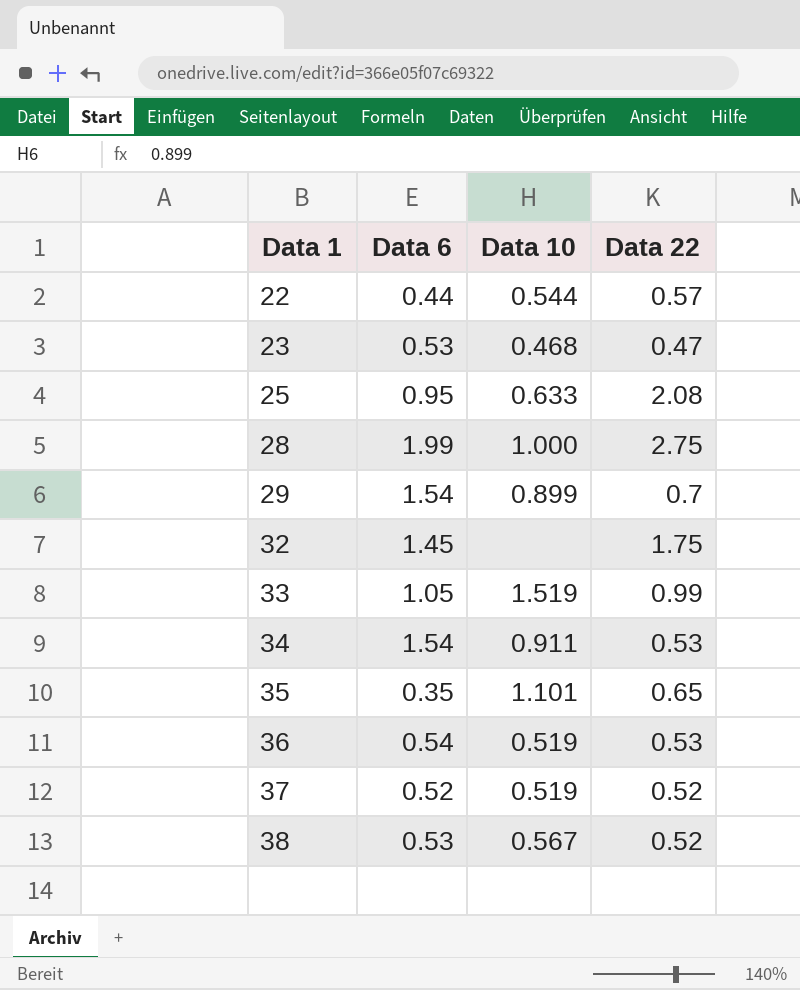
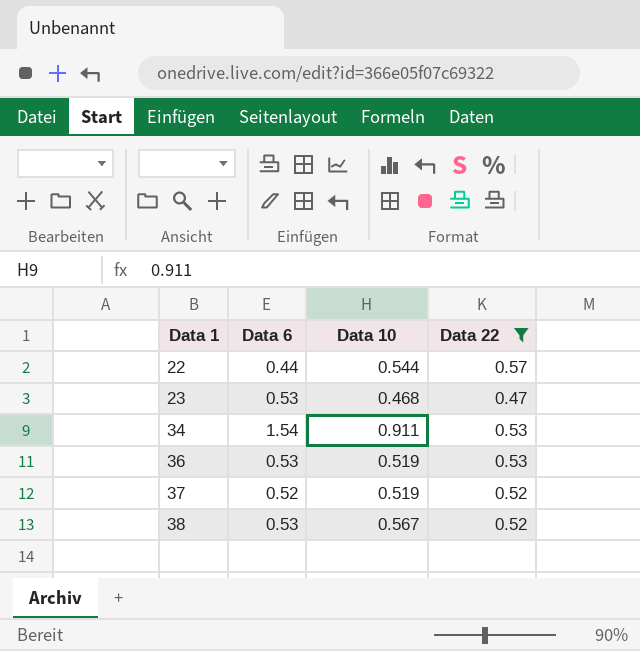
filter: none -> Data 22 <= 0.57
36 | Data 6: 0.54 -> 0.53

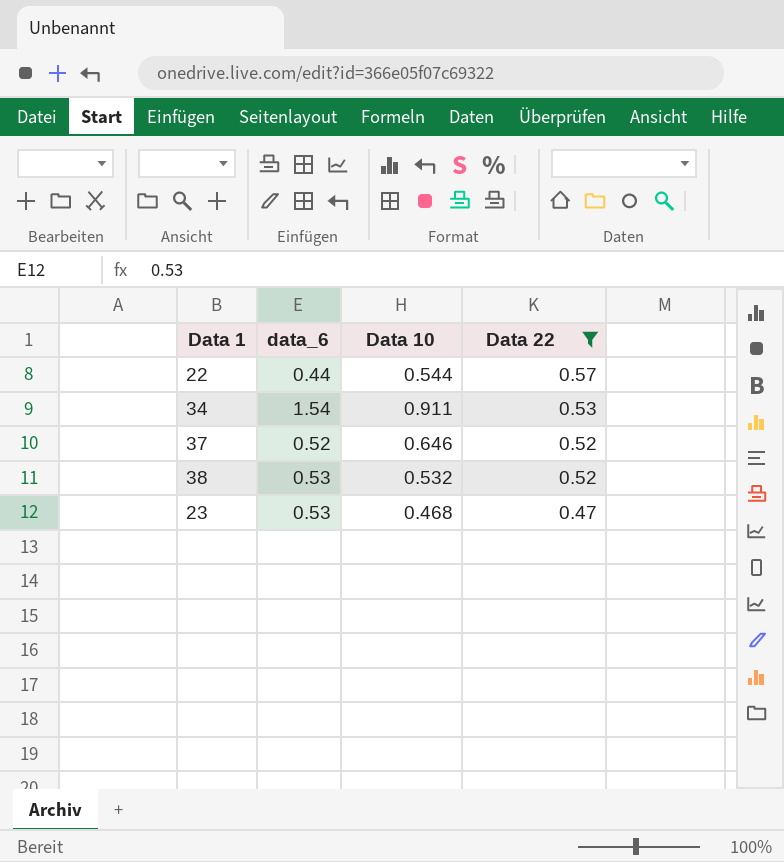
row order: Data 1 ascending -> Data 22 descending
column name: Data 6 -> data_6
row 36: 0.53 | 0.519 | 0.53 -> none
37 | Data 10: 0.519 -> 0.646
38 | Data 10: 0.567 -> 0.532

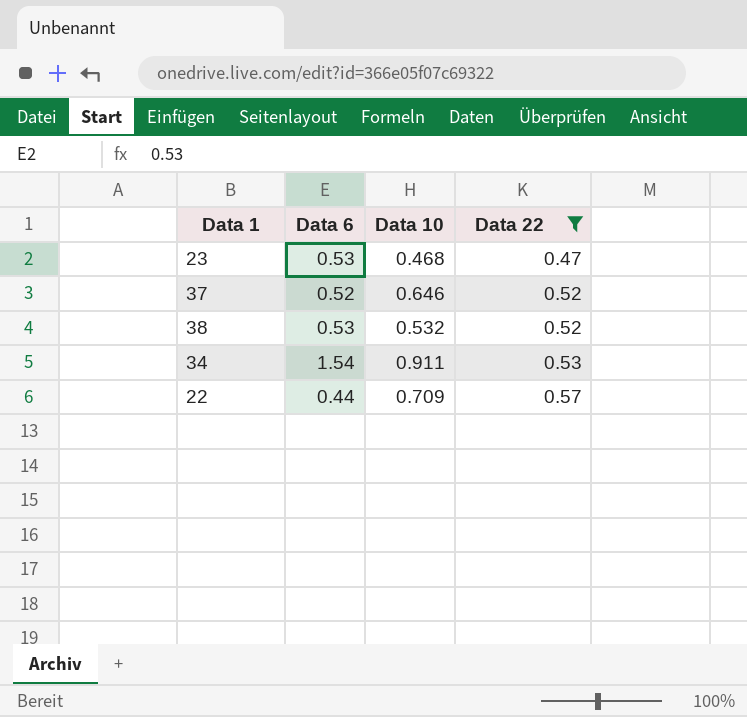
row order: Data 22 descending -> Data 22 ascending
column name: data_6 -> Data 6
22 | Data 10: 0.544 -> 0.709

